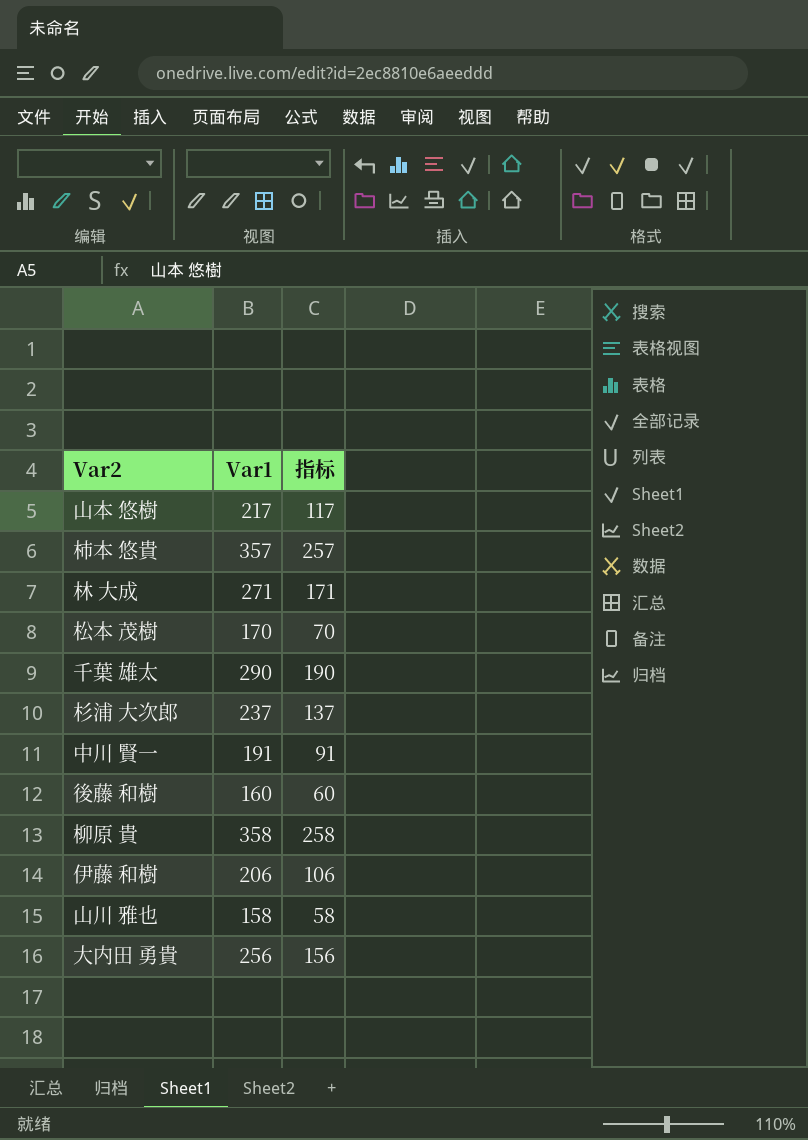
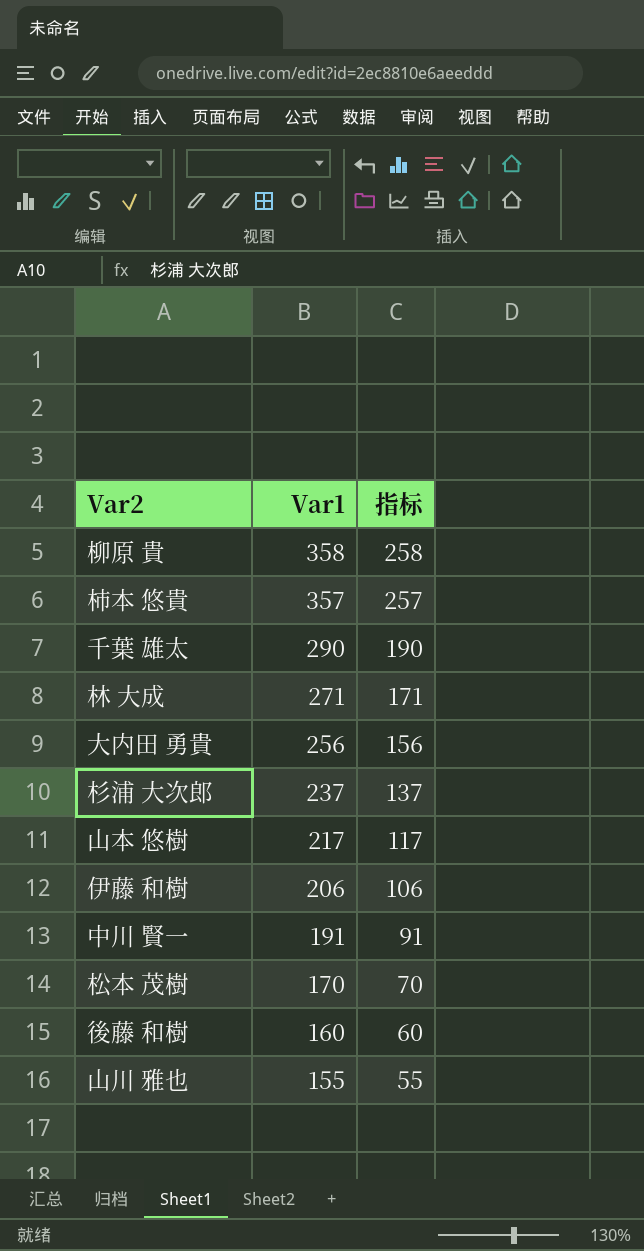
row order: none -> Var1 descending
山川 雅也 | Var1: 158 -> 155
山川 雅也 | 指标: 58 -> 55

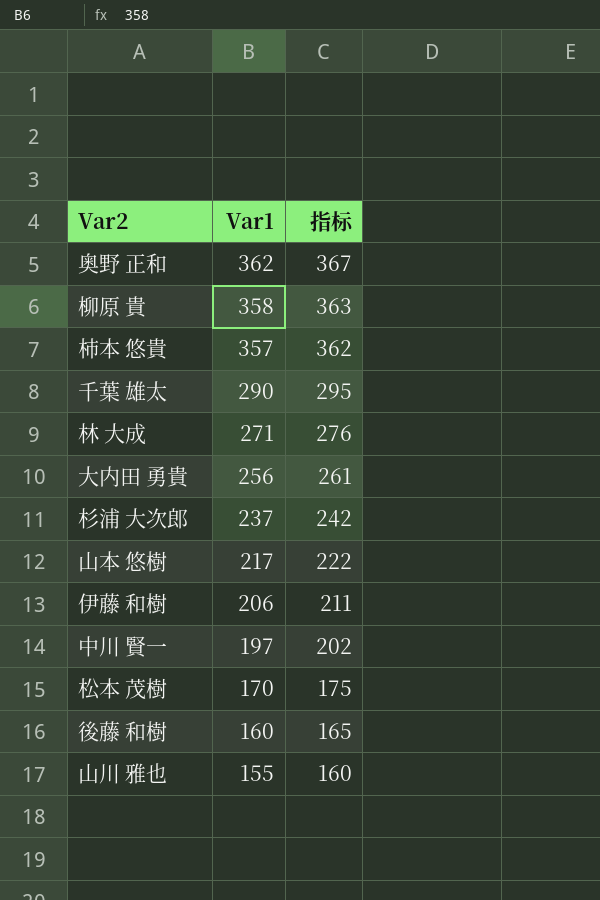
column 指标 | formula: [Var1] - 100 -> [Var1] + 5
row 奥野 正和: none -> 362 | 367
中川 賢一 | Var1: 191 -> 197

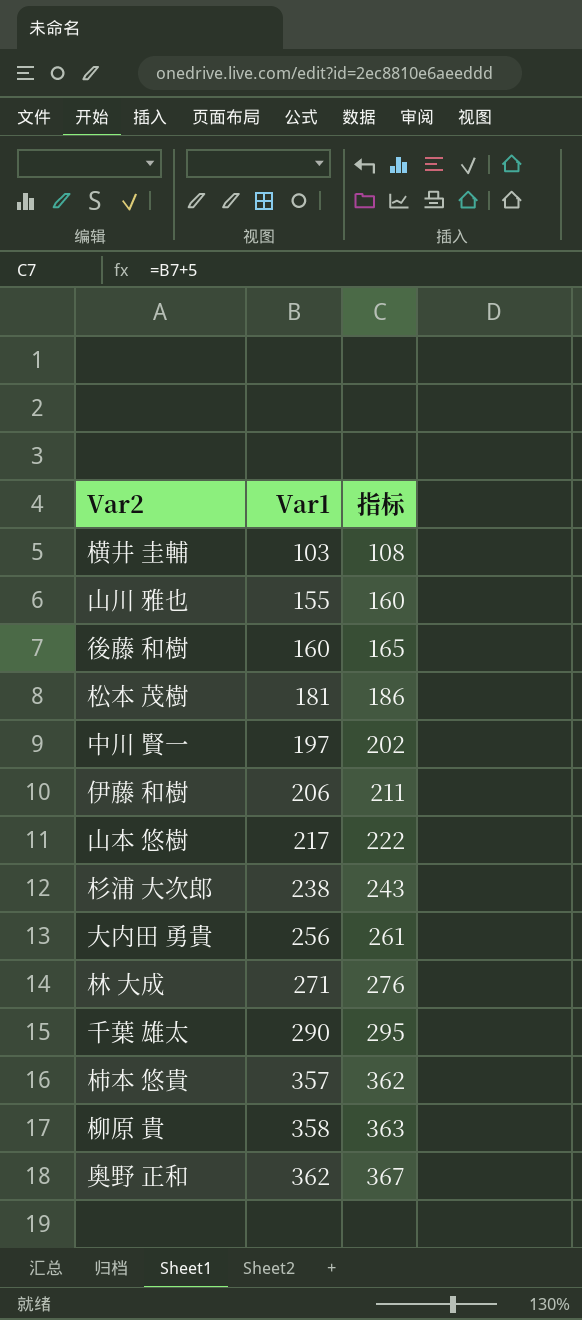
row order: Var1 descending -> Var1 ascending
row 横井 圭輔: none -> 103 | 108
松本 茂樹 | Var1: 170 -> 181
松本 茂樹 | 指标: 175 -> 186
杉浦 大次郎 | Var1: 237 -> 238
杉浦 大次郎 | 指标: 242 -> 243

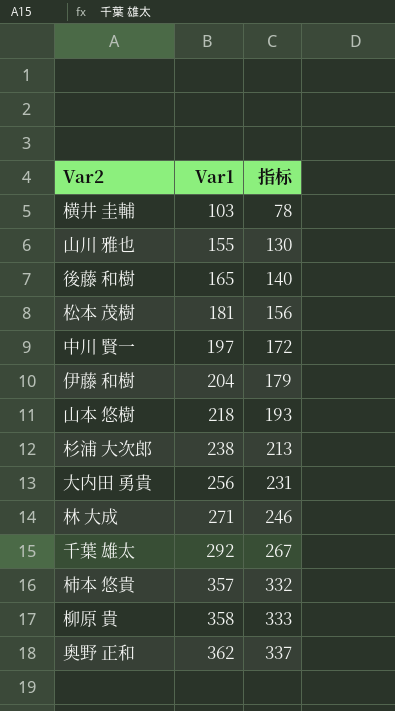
column 指标 | formula: [Var1] + 5 -> [Var1] - 25
後藤 和樹 | Var1: 160 -> 165
伊藤 和樹 | Var1: 206 -> 204
山本 悠樹 | Var1: 217 -> 218
千葉 雄太 | Var1: 290 -> 292

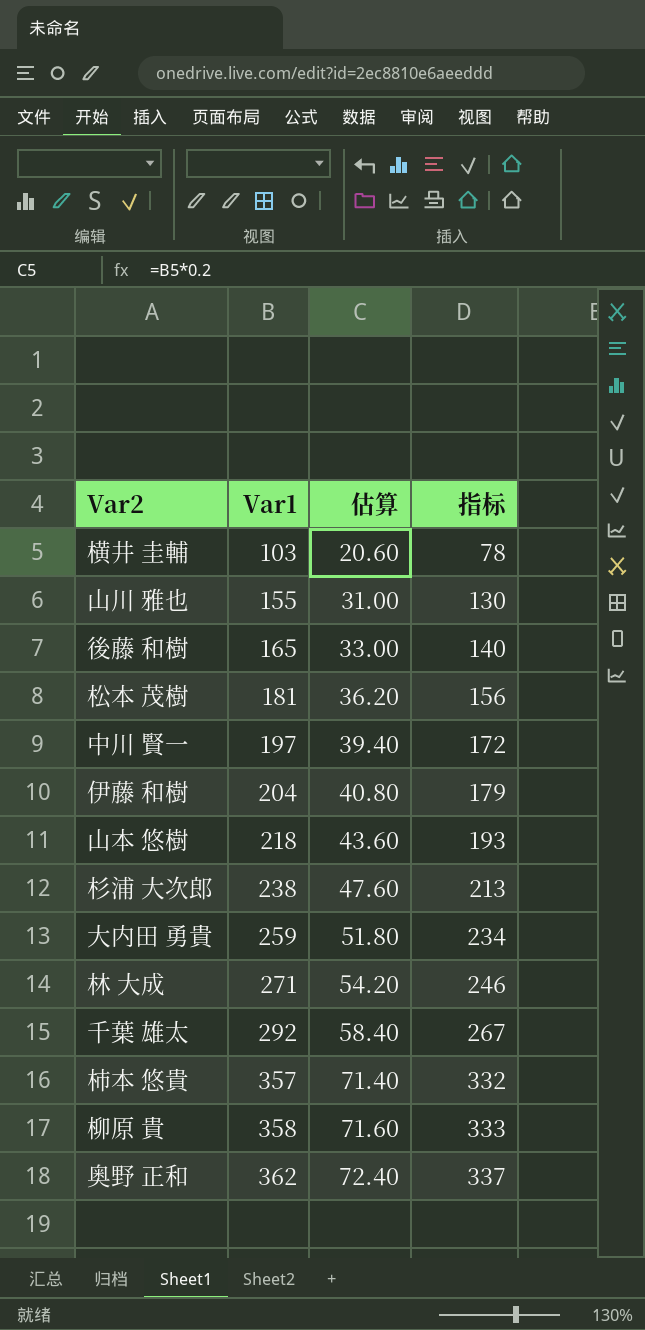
column 估算 | formula: none -> [Var1] * 0.2
大内田 勇貴 | Var1: 256 -> 259
大内田 勇貴 | 指标: 231 -> 234

